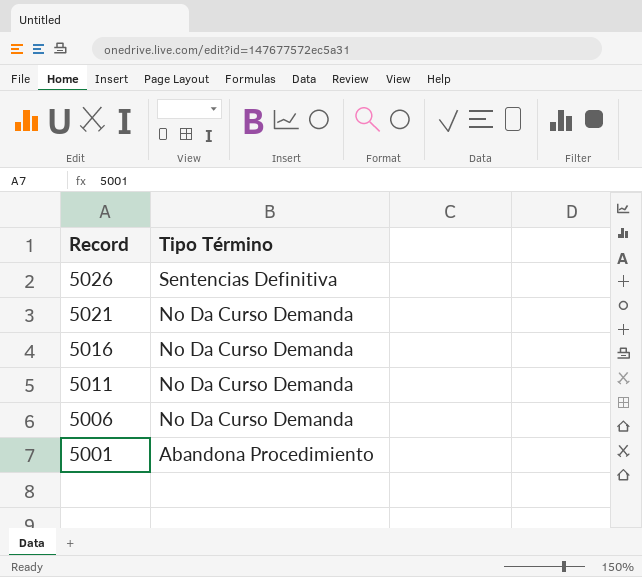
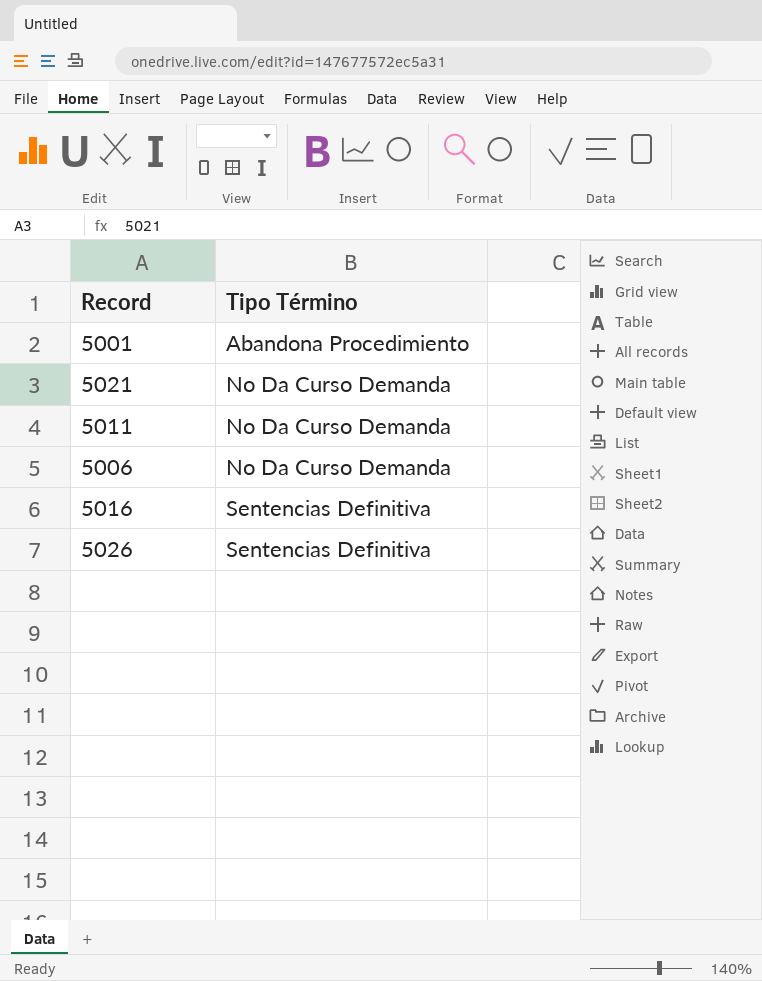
row order: Record descending -> Tipo Término ascending
5016 | Tipo Término: No Da Curso Demanda -> Sentencias Definitiva

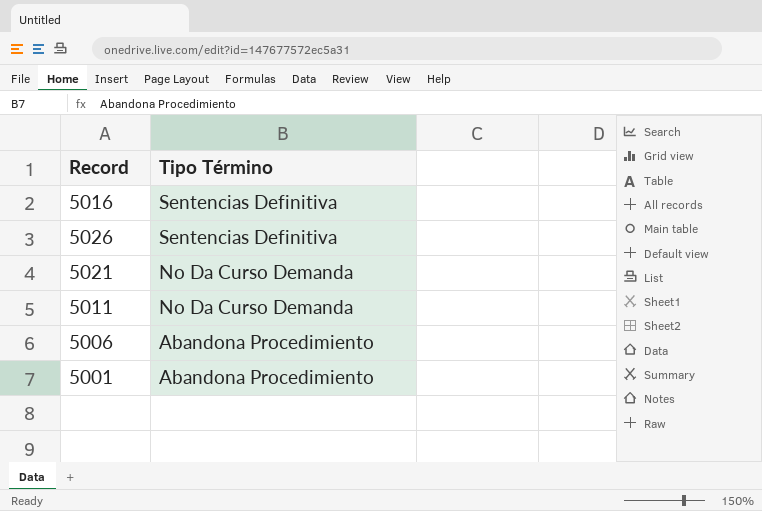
row order: Tipo Término ascending -> Tipo Término descending
5006 | Tipo Término: No Da Curso Demanda -> Abandona Procedimiento

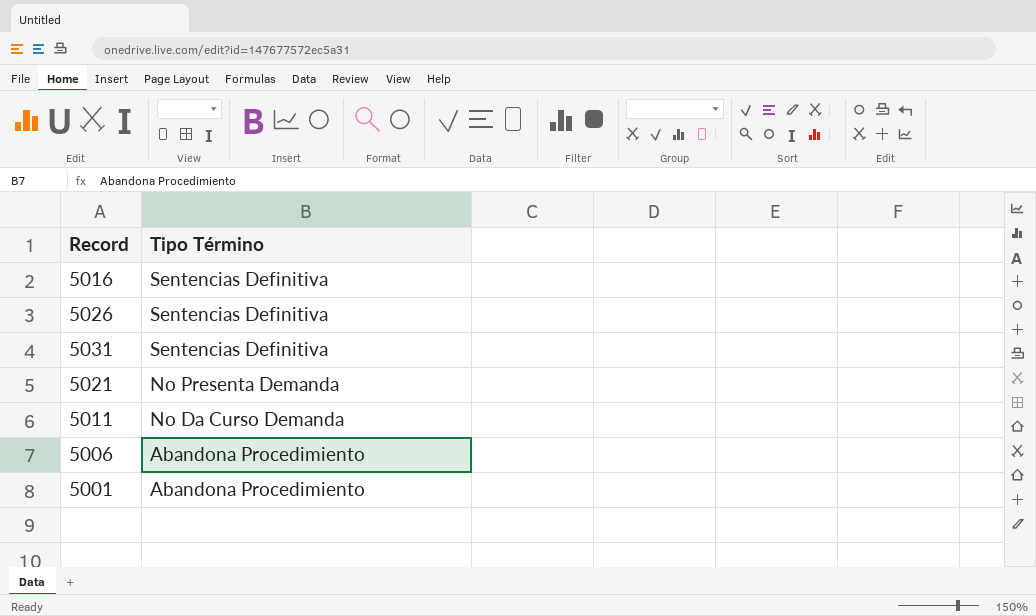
row 5031: none -> Sentencias Definitiva
5021 | Tipo Término: No Da Curso Demanda -> No Presenta Demanda

